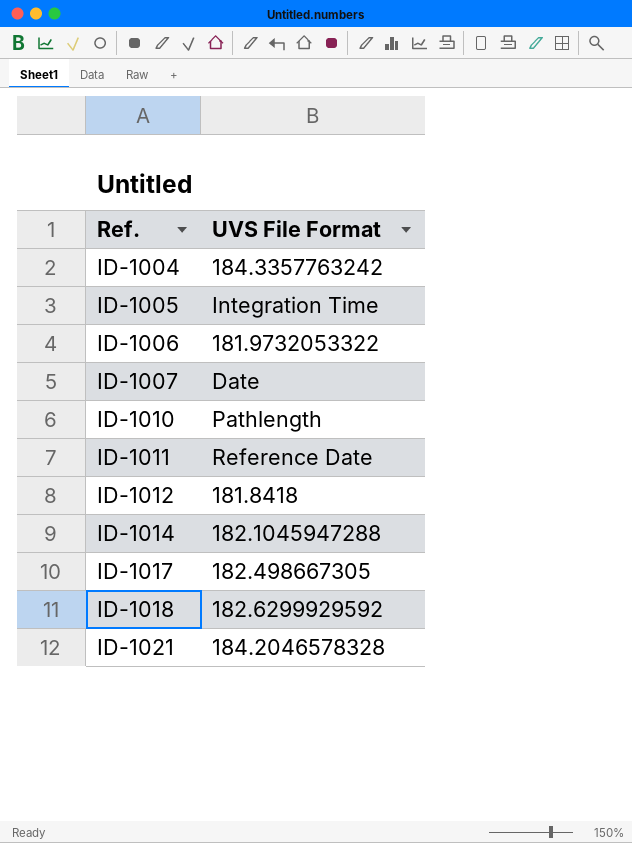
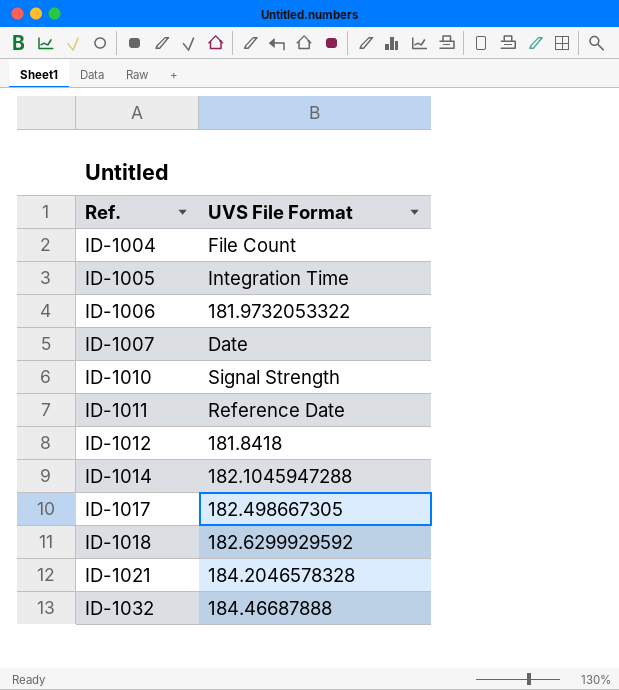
ID-1004 | UVS File Format: 184.3357763242 -> File Count
ID-1010 | UVS File Format: Pathlength -> Signal Strength
row ID-1032: none -> 184.46687888

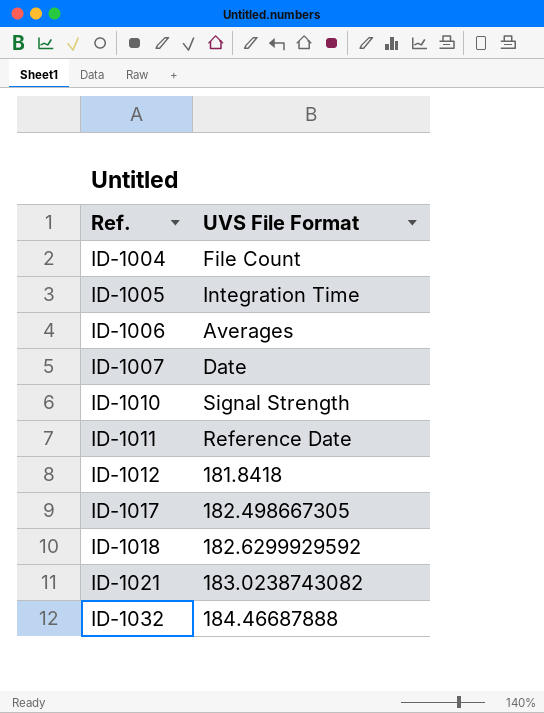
row ID-1014: 182.1045947288 -> none
ID-1006 | UVS File Format: 181.9732053322 -> Averages
ID-1021 | UVS File Format: 184.2046578328 -> 183.0238743082

